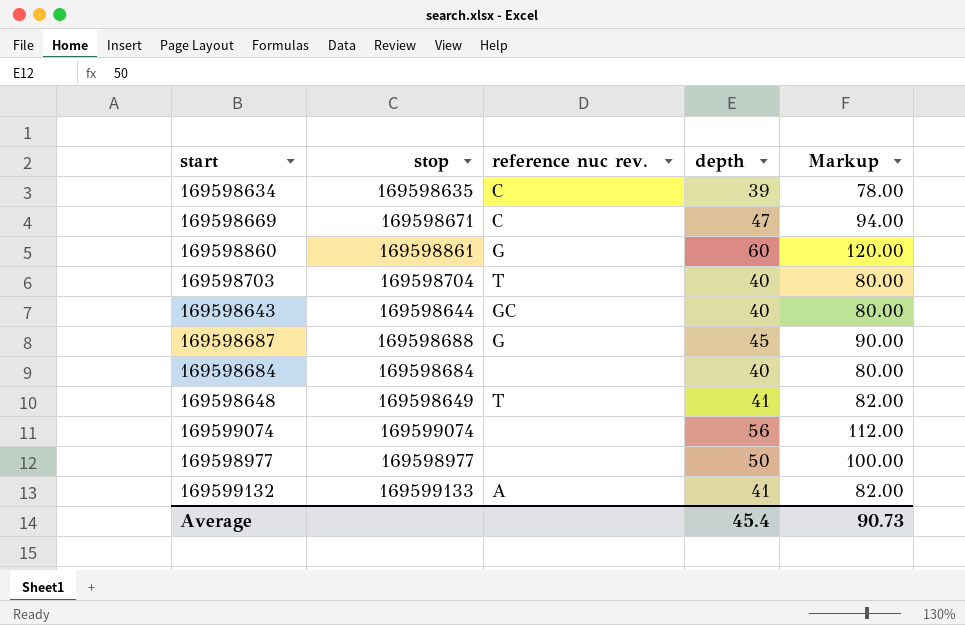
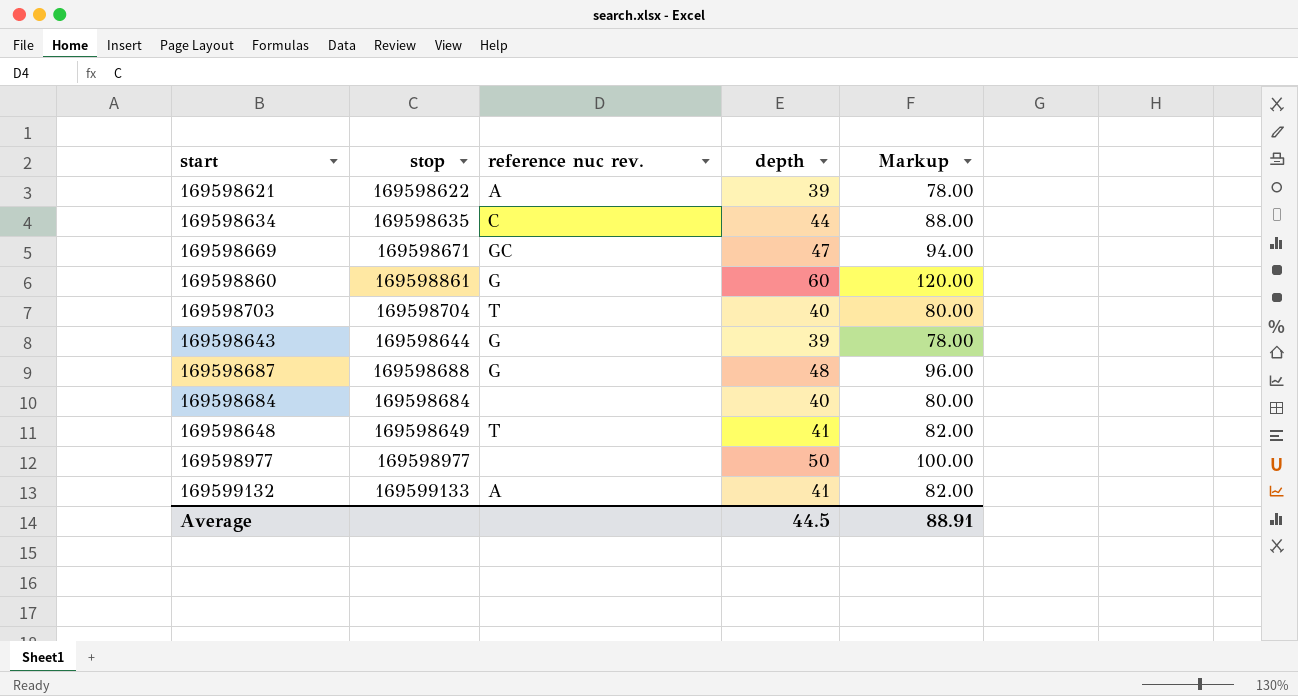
row 169599074: 169599074 | none | 56 | 112.00 -> none
row 169598621: none -> 169598622 | A | 39 | 78.00
169598634 | depth: 39 -> 44
169598634 | Markup: 78.00 -> 88.00
169598669 | reference nuc rev.: C -> GC
169598643 | reference nuc rev.: GC -> G
169598643 | depth: 40 -> 39
169598643 | Markup: 80.00 -> 78.00
169598687 | depth: 45 -> 48
169598687 | Markup: 90.00 -> 96.00
Average | depth: 45.4 -> 44.5
Average | Markup: 90.73 -> 88.91

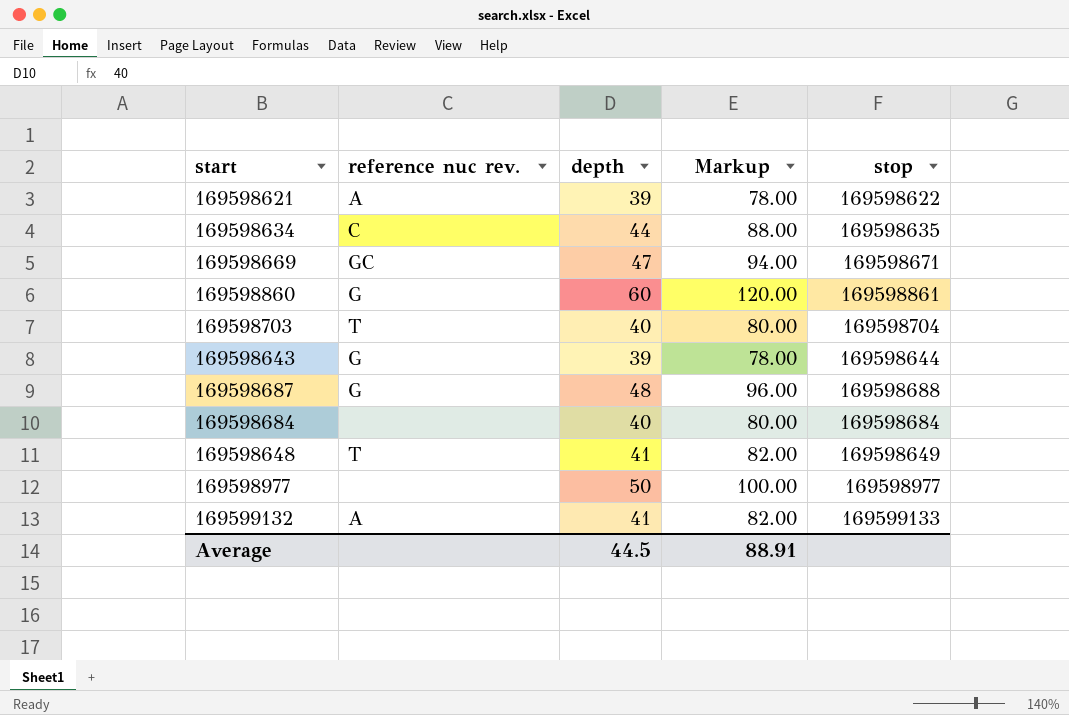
column stop | position: 2 -> 5

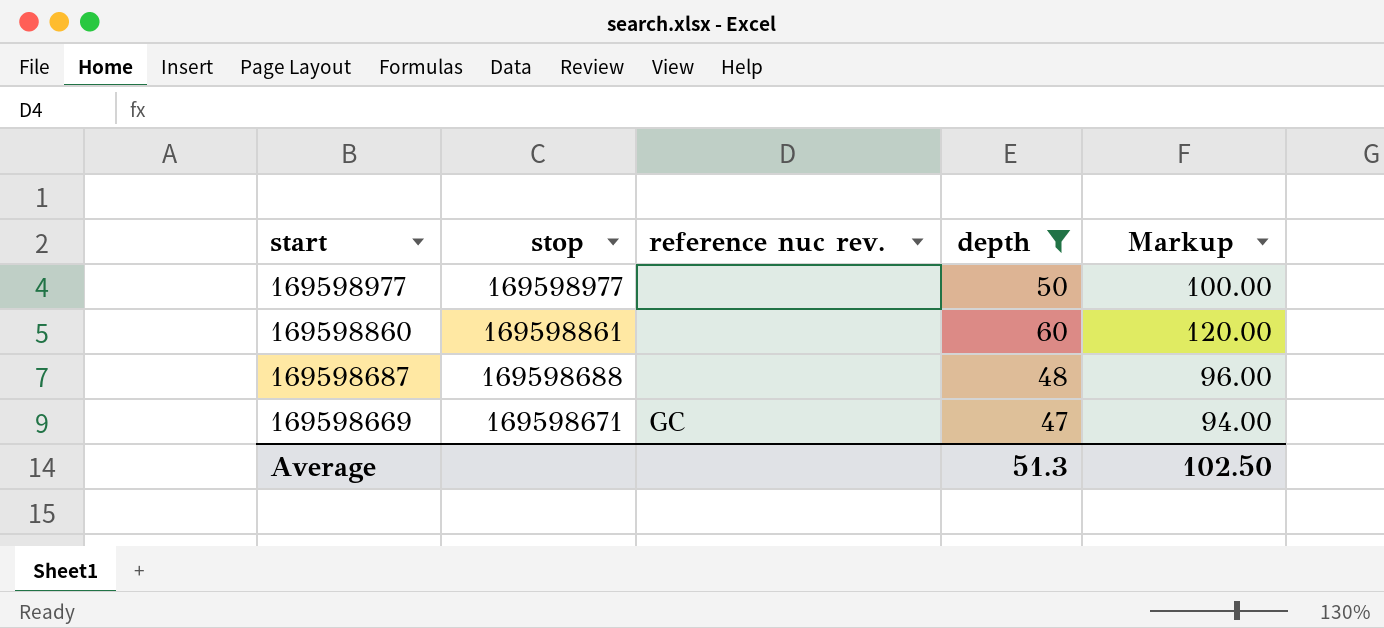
filter: none -> depth >= 47
row order: none -> start descending
column stop | position: 5 -> 2
169598860 | reference nuc rev.: G -> none
169598687 | reference nuc rev.: G -> none
Average | depth: 44.5 -> 51.3
Average | Markup: 88.91 -> 102.50

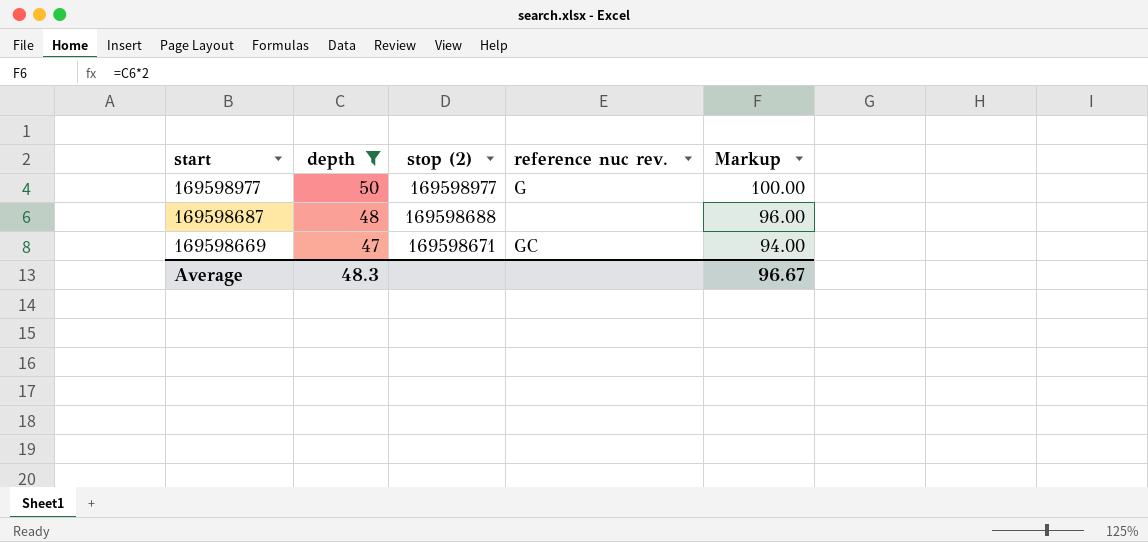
column depth | position: 4 -> 2
column name: stop -> stop (2)
row 169598860: 169598861 | none | 60 | 120.00 -> none
169598977 | reference nuc rev.: none -> G
Average | depth: 51.3 -> 48.3
Average | Markup: 102.50 -> 96.67

